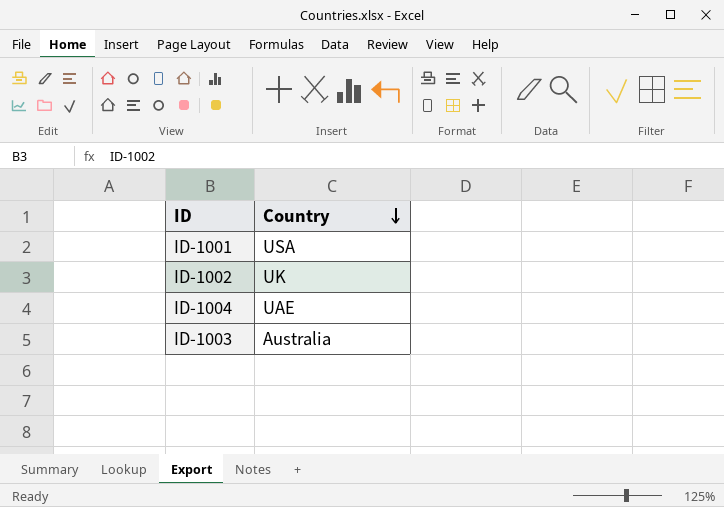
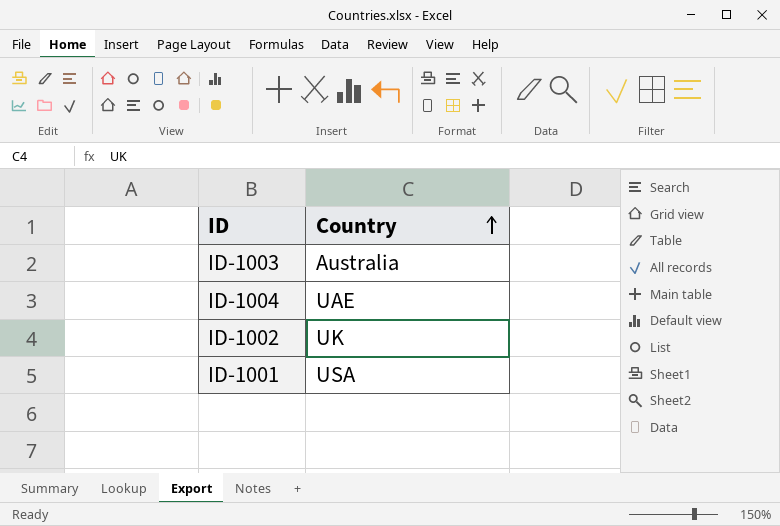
row order: Country descending -> Country ascending

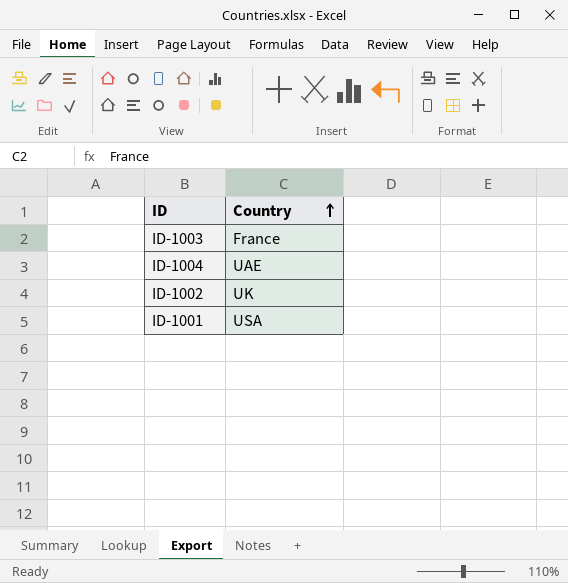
ID-1003 | Country: Australia -> France

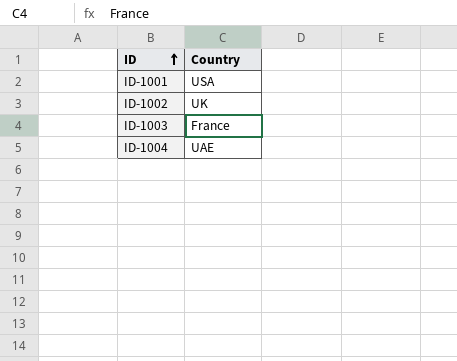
row order: Country ascending -> ID ascending

